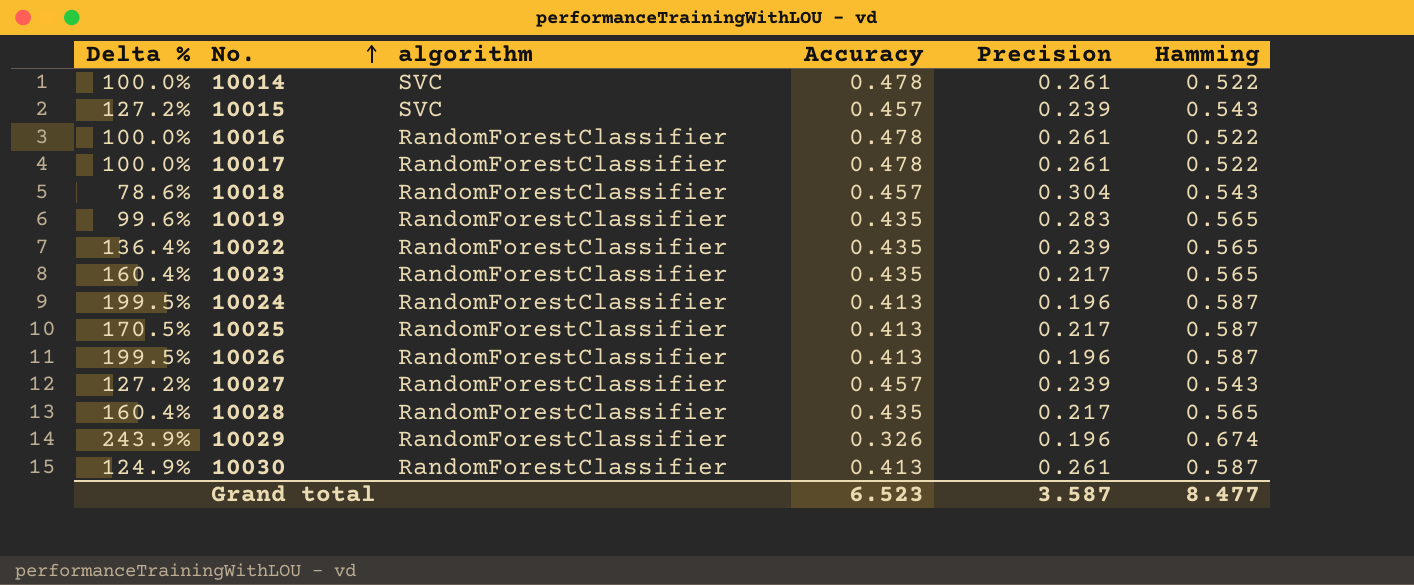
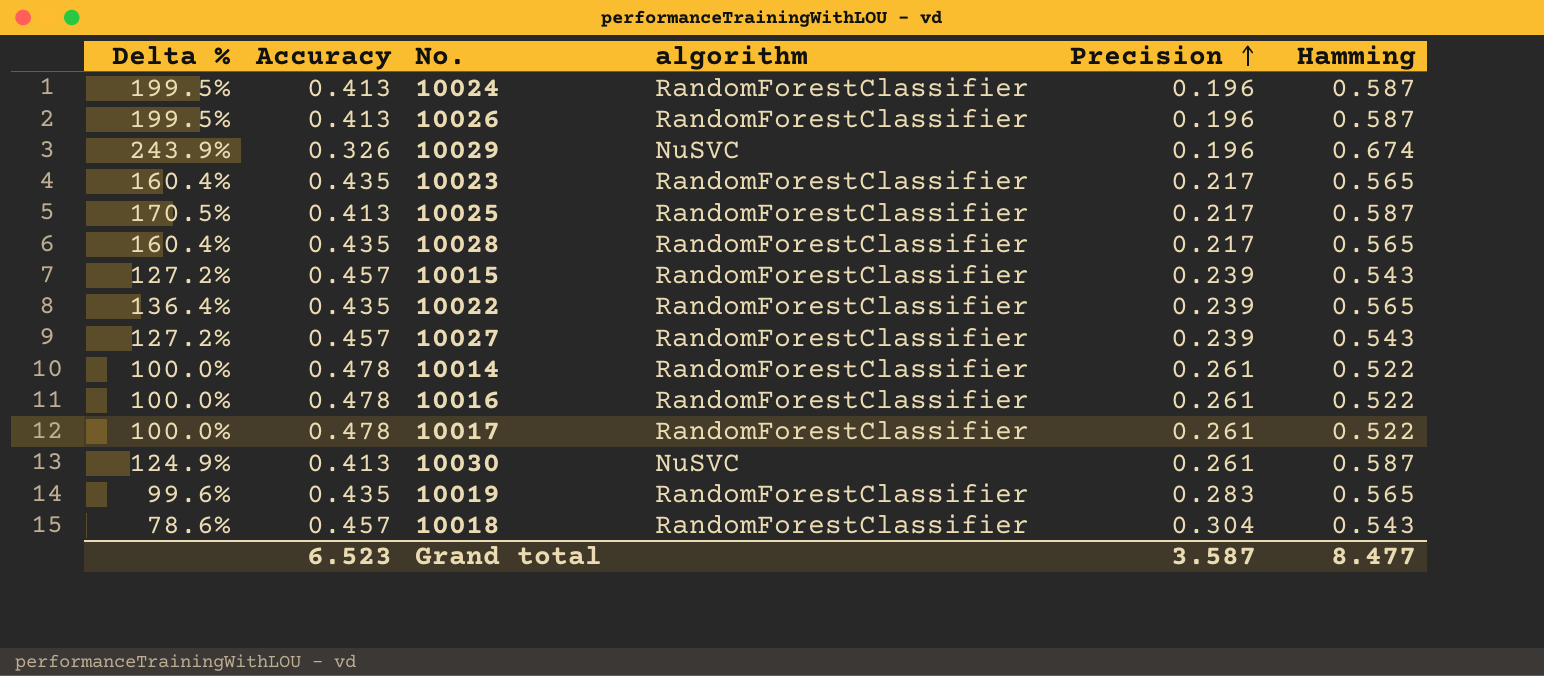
row order: No. ascending -> Precision ascending
column Accuracy | position: 4 -> 2
10029 | algorithm: RandomForestClassifier -> NuSVC
10015 | algorithm: SVC -> RandomForestClassifier
10014 | algorithm: SVC -> RandomForestClassifier
10030 | algorithm: RandomForestClassifier -> NuSVC

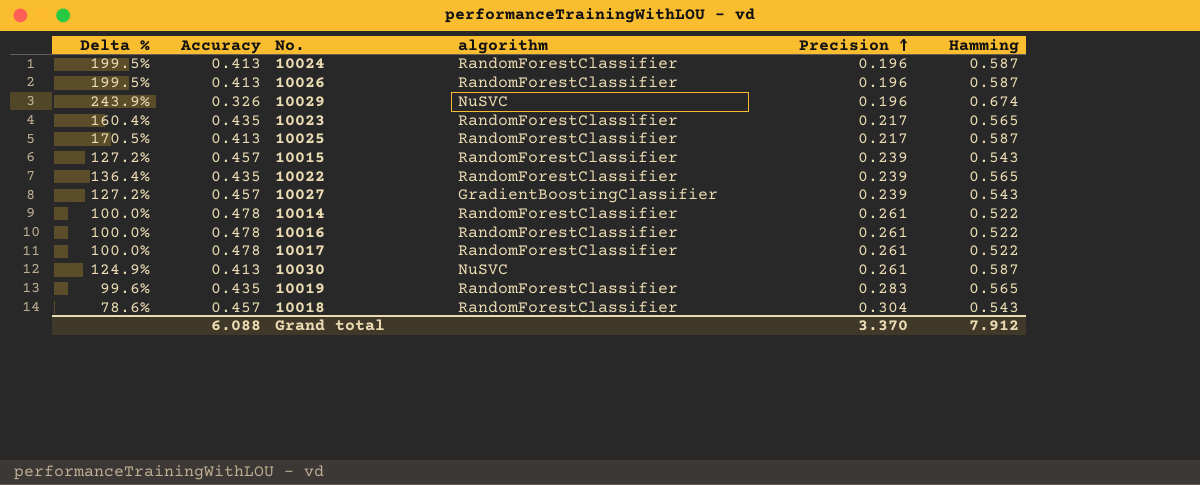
row 10028: 160.4% | 0.435 | RandomForestClassifier | 0.217 | 0.565 -> none
10027 | algorithm: RandomForestClassifier -> GradientBoostingClassifier
Grand total | Accuracy: 6.523 -> 6.088
Grand total | Precision: 3.587 -> 3.370
Grand total | Hamming: 8.477 -> 7.912

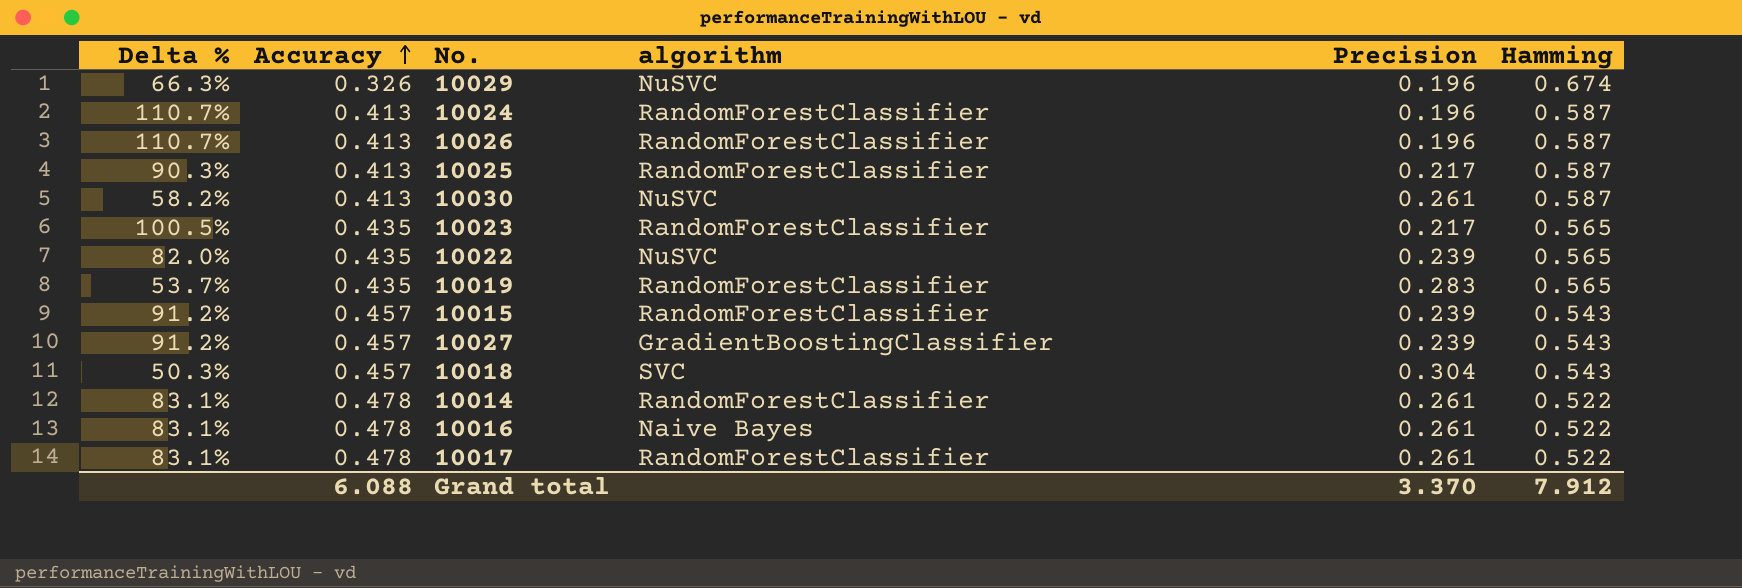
row order: Precision ascending -> Accuracy ascending
column Delta % | formula: ([Hamming] - [Precision]) / [Precision] -> ([Accuracy] - [Precision]) / [Precision]
10022 | algorithm: RandomForestClassifier -> NuSVC
10018 | algorithm: RandomForestClassifier -> SVC
10016 | algorithm: RandomForestClassifier -> Naive Bayes

